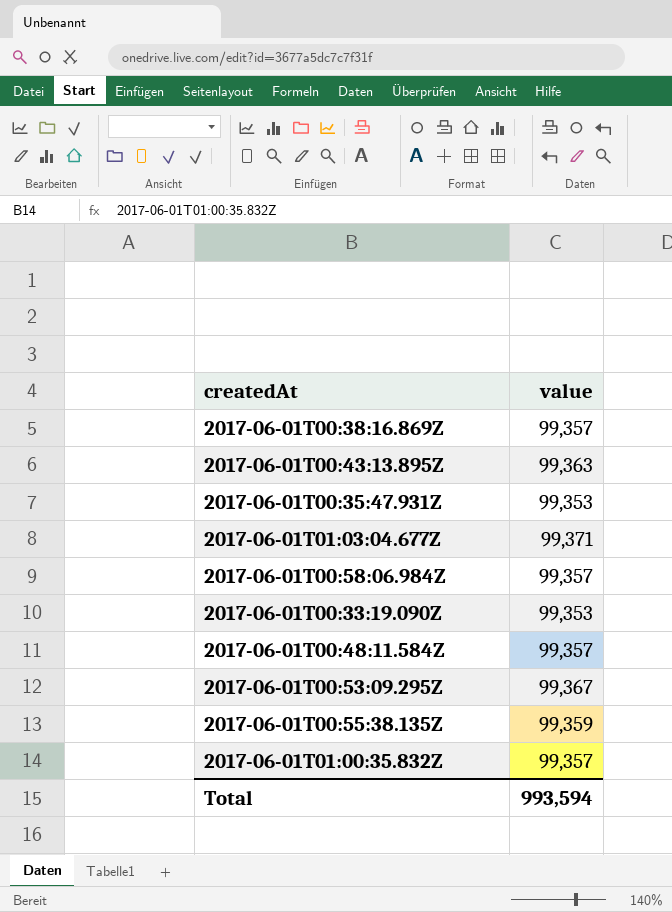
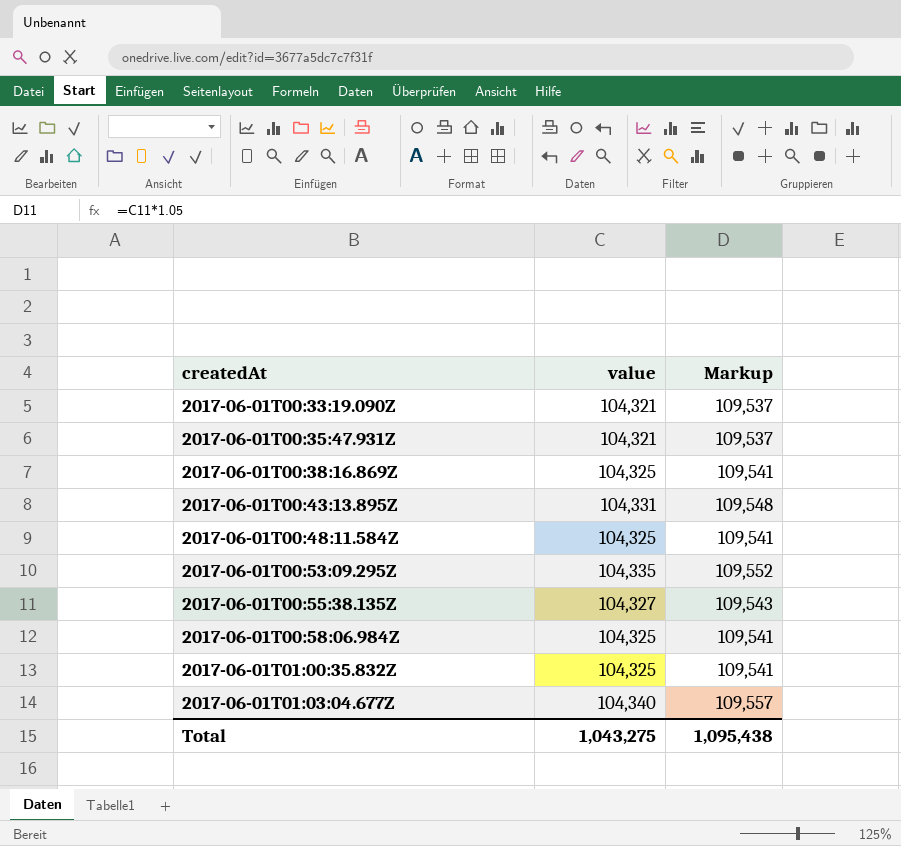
row order: none -> createdAt ascending
column Markup | formula: none -> [value] * 1.05
2017-06-01T00:33:19.090Z | value: 99,353 -> 104,321
2017-06-01T00:35:47.931Z | value: 99,353 -> 104,321
2017-06-01T00:38:16.869Z | value: 99,357 -> 104,325
2017-06-01T00:43:13.895Z | value: 99,363 -> 104,331
2017-06-01T00:48:11.584Z | value: 99,357 -> 104,325
2017-06-01T00:53:09.295Z | value: 99,367 -> 104,335
2017-06-01T00:55:38.135Z | value: 99,359 -> 104,327
2017-06-01T00:58:06.984Z | value: 99,357 -> 104,325
2017-06-01T01:00:35.832Z | value: 99,357 -> 104,325
2017-06-01T01:03:04.677Z | value: 99,371 -> 104,340
Total | value: 993,594 -> 1,043,275

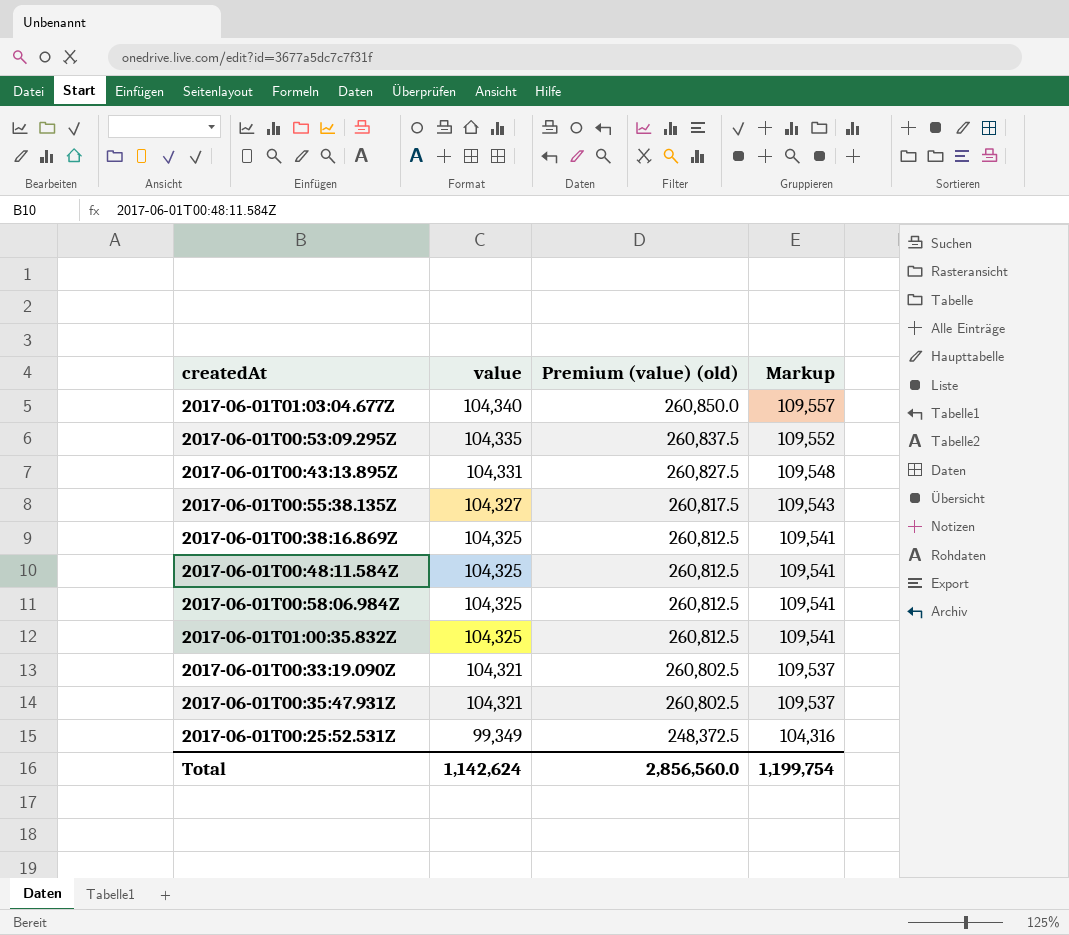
row order: createdAt ascending -> value descending
column Premium (value) (old) | formula: none -> [value] * 2.5
row 2017-06-01T00:25:52.531Z: none -> 99,349 | 248,372.5 | 104,316
Total | value: 1,043,275 -> 1,142,624
Total | Markup: 1,095,438 -> 1,199,754

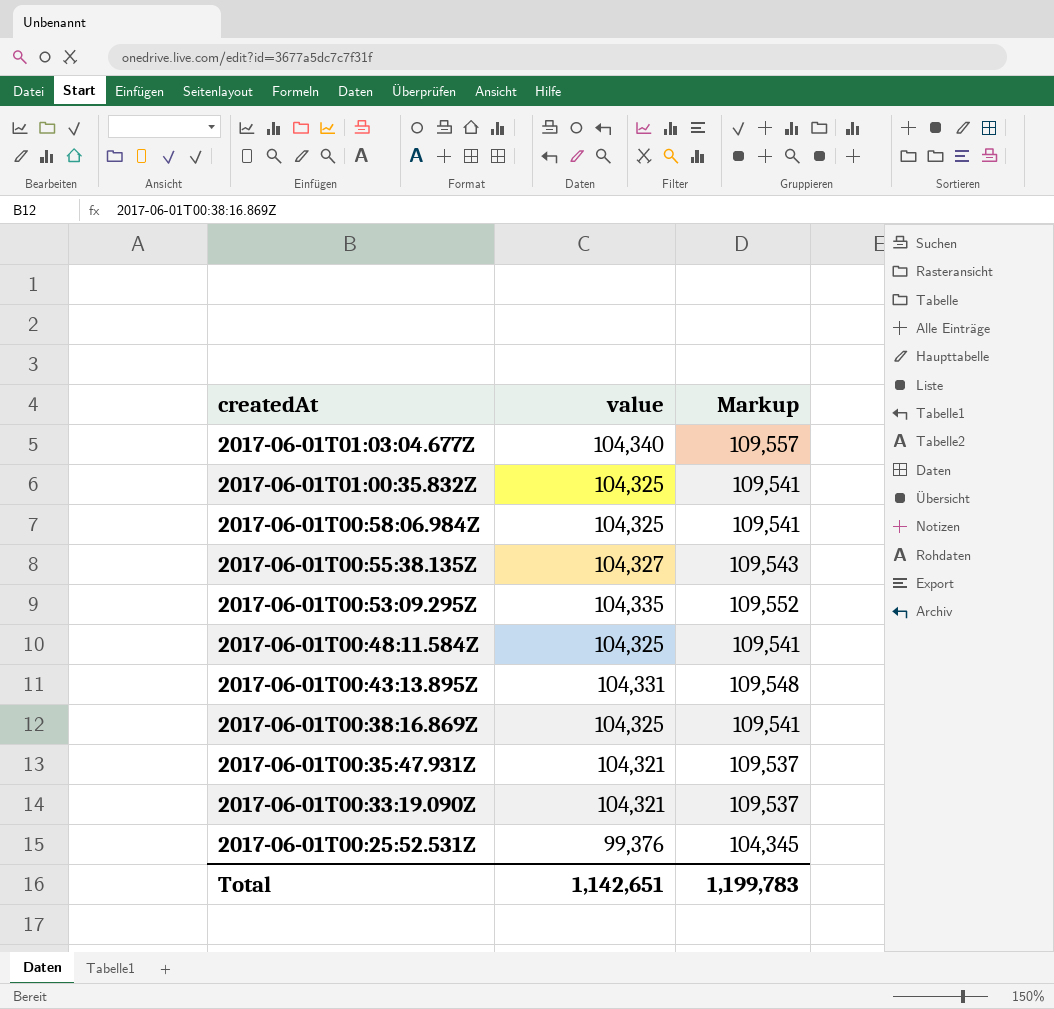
row order: value descending -> createdAt descending
column Premium (value) (old) | formula: [value] * 2.5 -> none
2017-06-01T00:25:52.531Z | value: 99,349 -> 99,376
2017-06-01T00:25:52.531Z | Markup: 104,316 -> 104,345
Total | value: 1,142,624 -> 1,142,651
Total | Markup: 1,199,754 -> 1,199,783

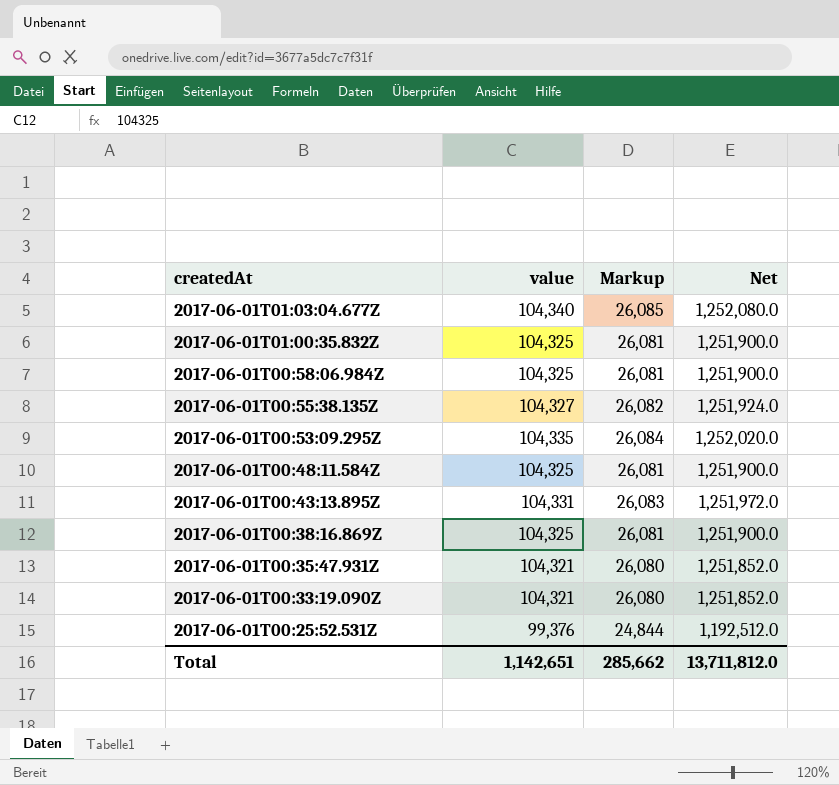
column Markup | formula: [value] * 1.05 -> [value] * 0.25
column Net | formula: none -> [value] * 12
Total | Markup: 1,199,783 -> 285,662

